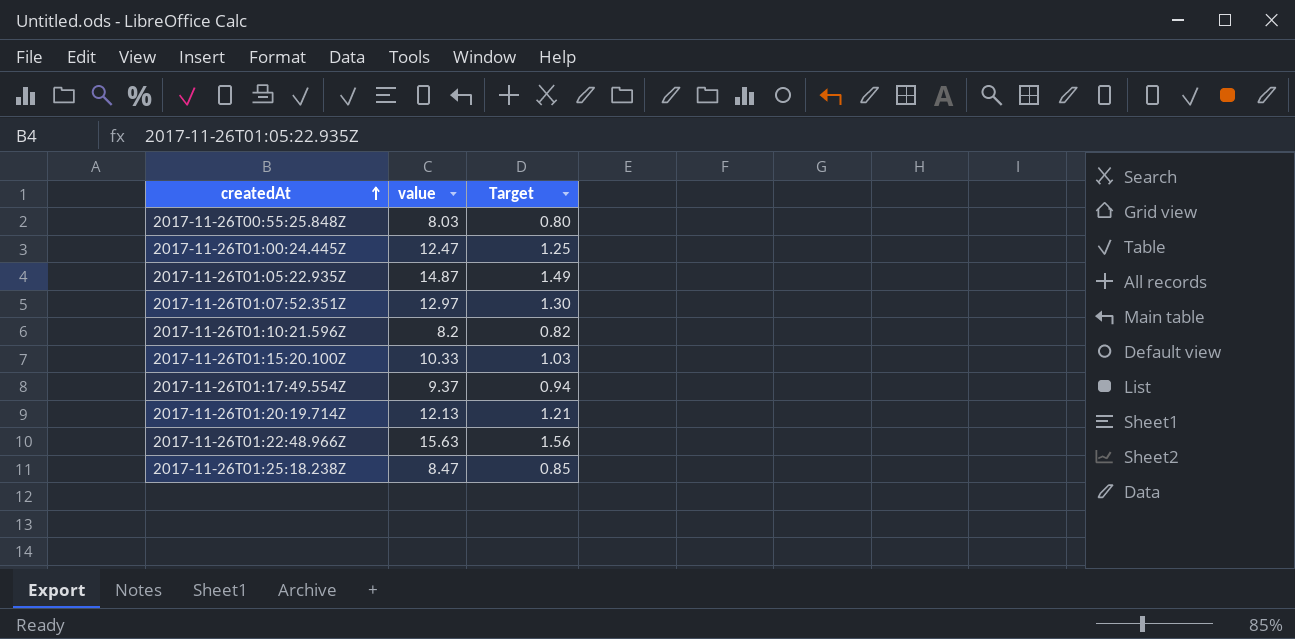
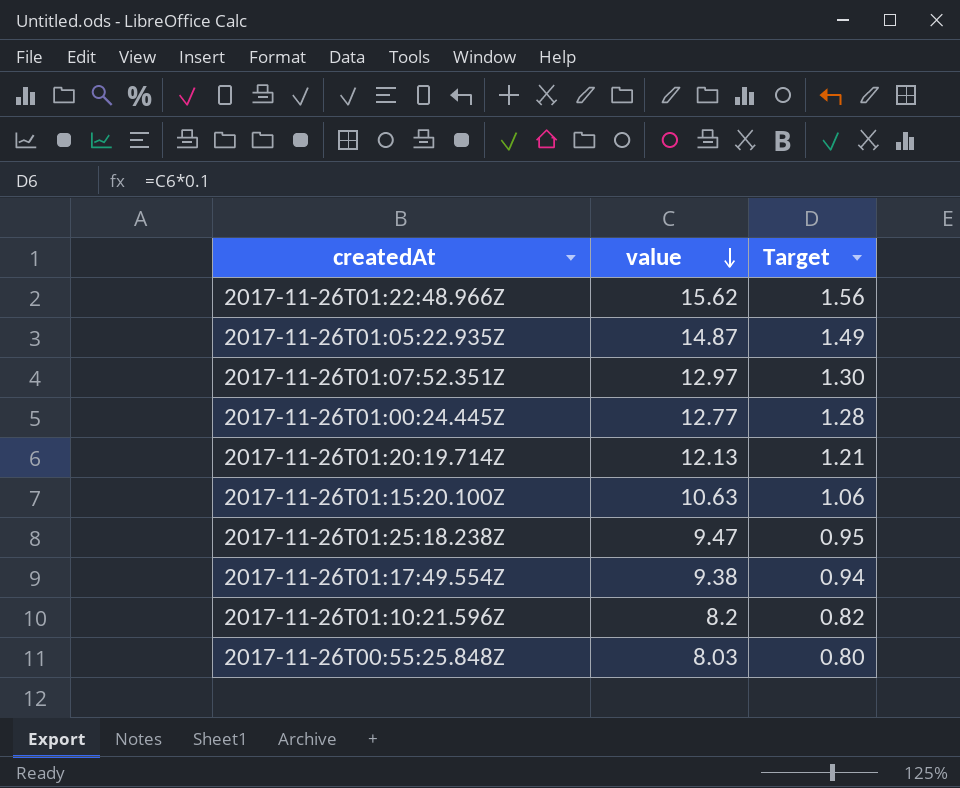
row order: createdAt ascending -> value descending
2017-11-26T01:22:48.966Z | value: 15.63 -> 15.62
2017-11-26T01:00:24.445Z | value: 12.47 -> 12.77
2017-11-26T01:00:24.445Z | Target: 1.25 -> 1.28
2017-11-26T01:15:20.100Z | value: 10.33 -> 10.63
2017-11-26T01:15:20.100Z | Target: 1.03 -> 1.06
2017-11-26T01:25:18.238Z | value: 8.47 -> 9.47
2017-11-26T01:25:18.238Z | Target: 0.85 -> 0.95
2017-11-26T01:17:49.554Z | value: 9.37 -> 9.38

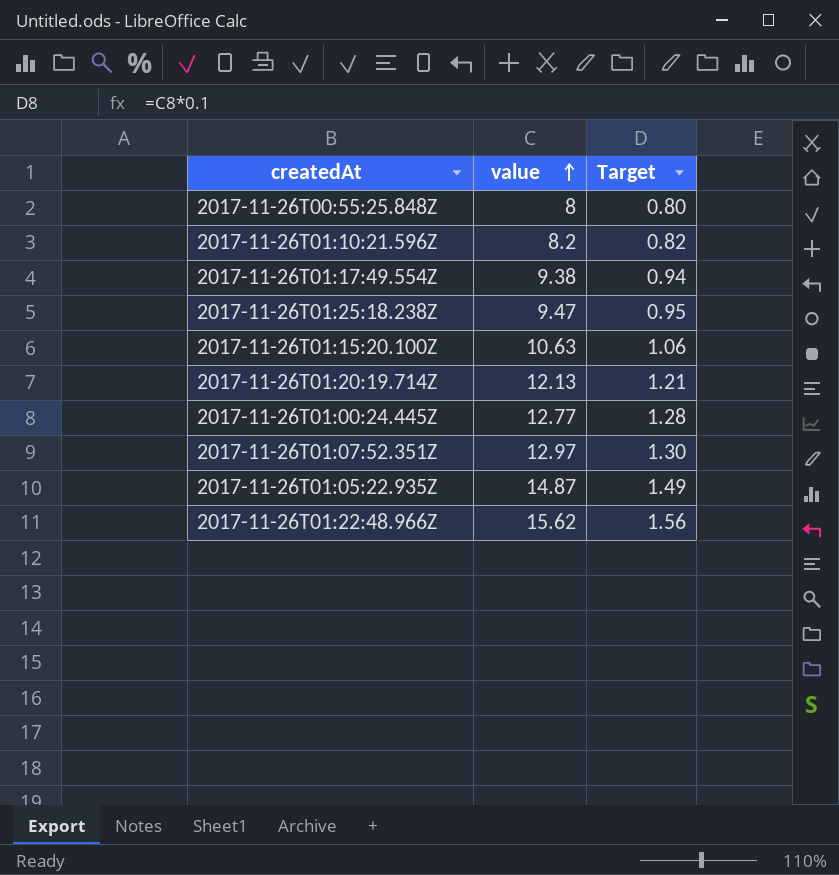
row order: value descending -> value ascending
2017-11-26T00:55:25.848Z | value: 8.03 -> 8

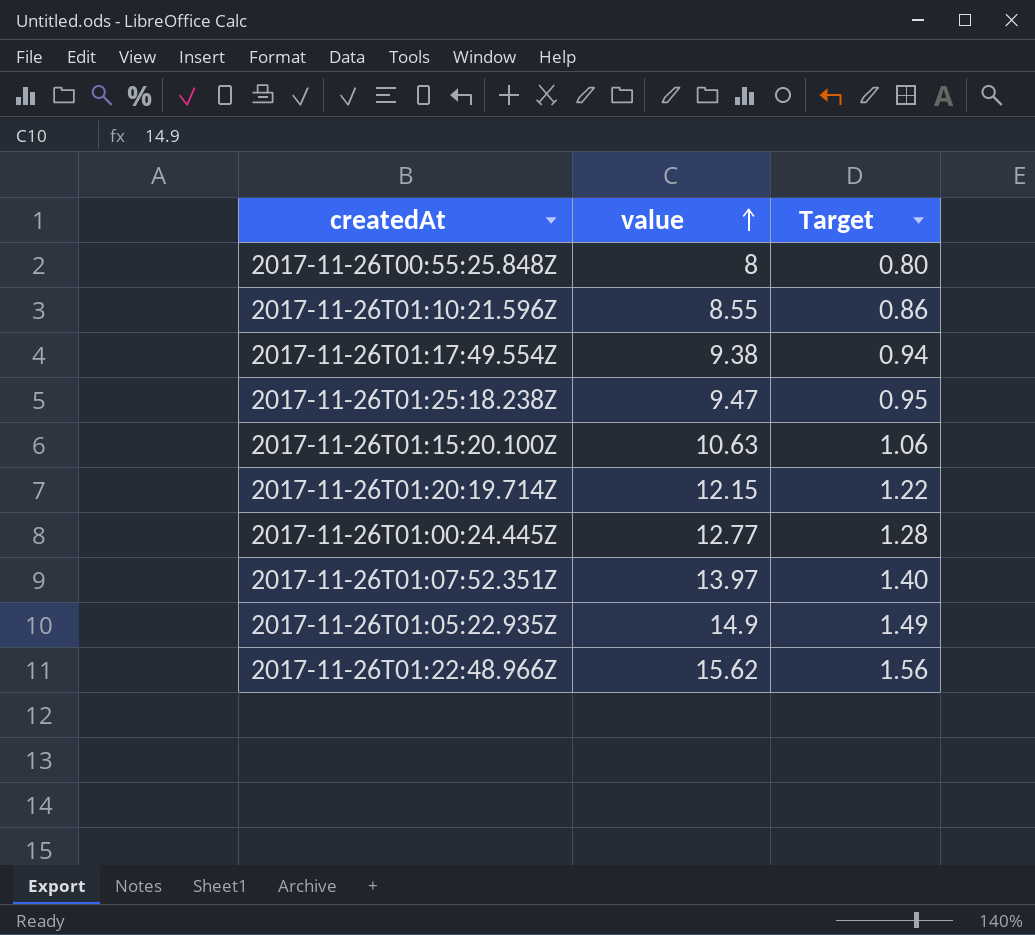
2017-11-26T01:10:21.596Z | value: 8.2 -> 8.55
2017-11-26T01:10:21.596Z | Target: 0.82 -> 0.86
2017-11-26T01:20:19.714Z | value: 12.13 -> 12.15
2017-11-26T01:20:19.714Z | Target: 1.21 -> 1.22
2017-11-26T01:07:52.351Z | value: 12.97 -> 13.97
2017-11-26T01:07:52.351Z | Target: 1.30 -> 1.40
2017-11-26T01:05:22.935Z | value: 14.87 -> 14.9

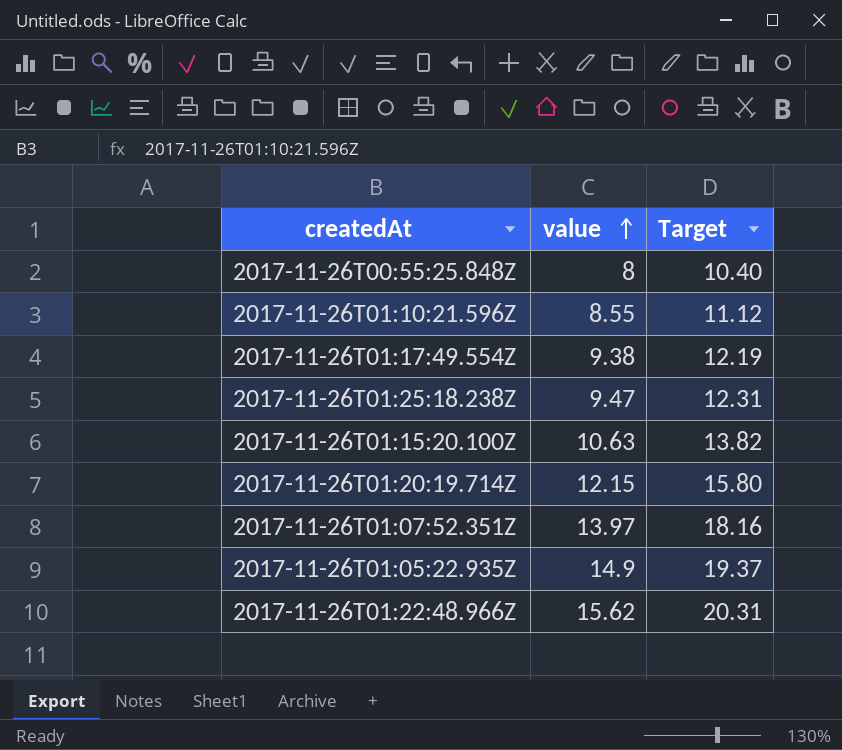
column Target | formula: [value] * 0.1 -> [value] * 1.3
row 2017-11-26T01:00:24.445Z: 12.77 | 1.28 -> none

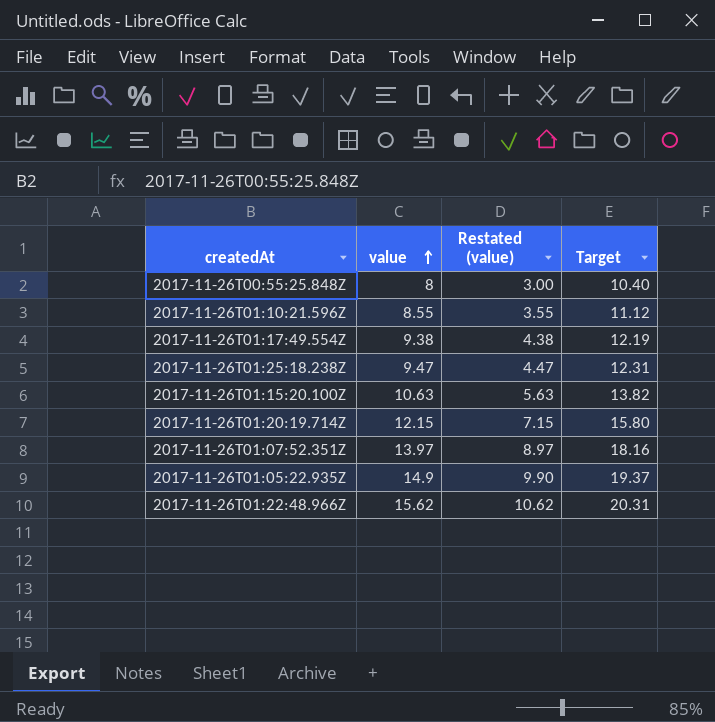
column Restated (value) | formula: none -> [value] - 5

